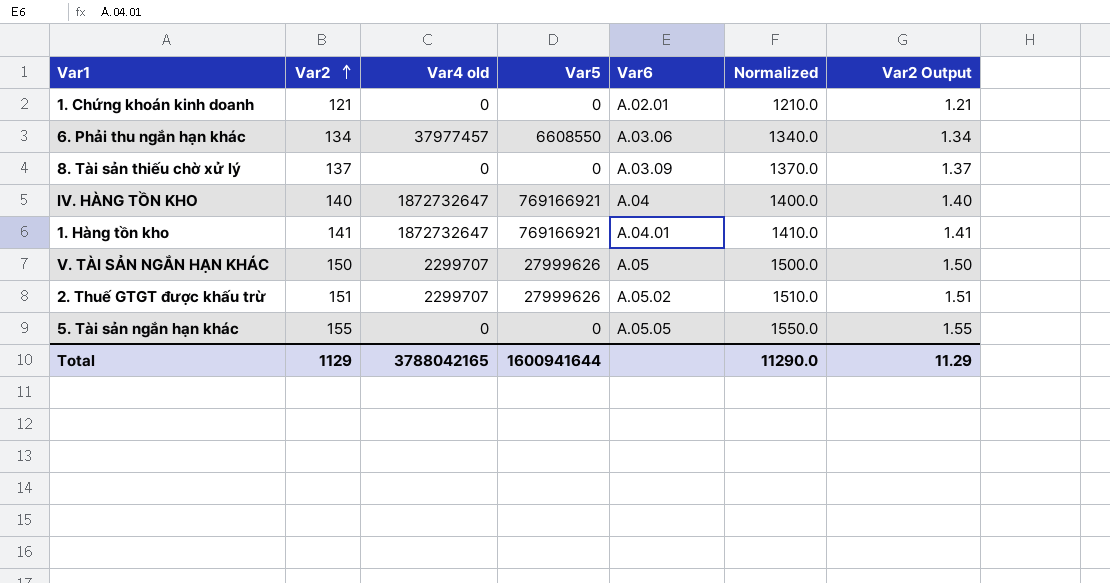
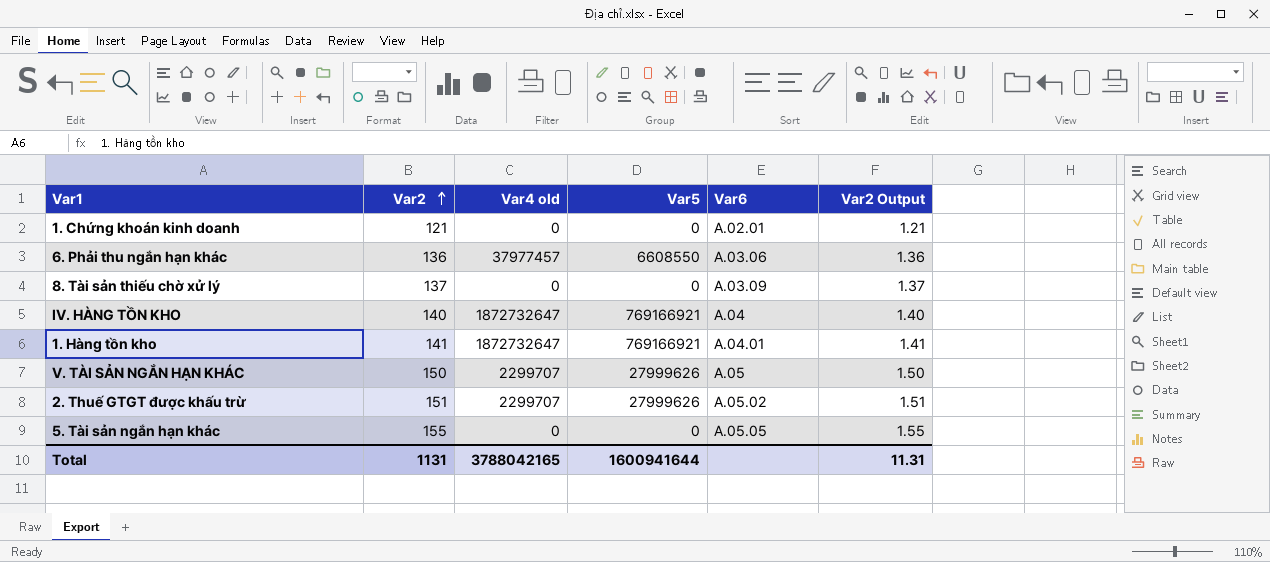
column Normalized | formula: [Var2] * 10 -> none
6. Phải thu ngắn hạn khác | Var2: 134 -> 136
6. Phải thu ngắn hạn khác | Var2 Output: 1.34 -> 1.36
Total | Var2: 1129 -> 1131
Total | Var2 Output: 11.29 -> 11.31

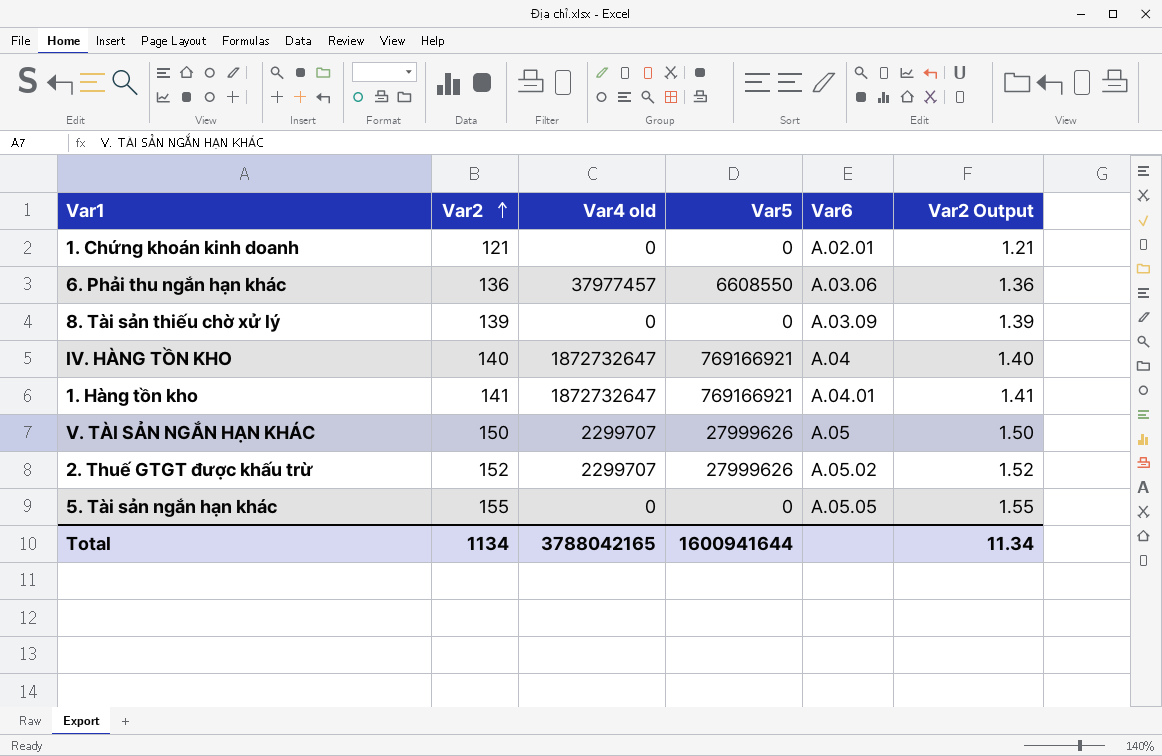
8. Tài sản thiếu chờ xử lý | Var2: 137 -> 139
8. Tài sản thiếu chờ xử lý | Var2 Output: 1.37 -> 1.39
2. Thuế GTGT được khấu trừ | Var2: 151 -> 152
2. Thuế GTGT được khấu trừ | Var2 Output: 1.51 -> 1.52
Total | Var2: 1131 -> 1134
Total | Var2 Output: 11.31 -> 11.34

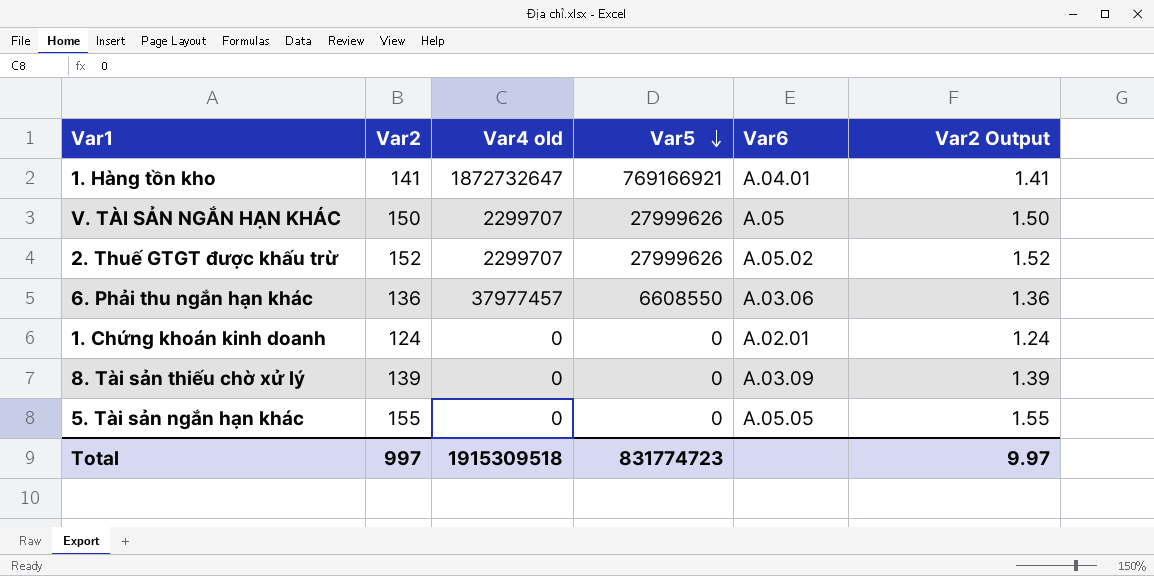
row order: Var2 ascending -> Var5 descending
row IV. HÀNG TỒN KHO: 140 | 1872732647 | 769166921 | A.04 | 1.40 -> none
1. Chứng khoán kinh doanh | Var2: 121 -> 124
1. Chứng khoán kinh doanh | Var2 Output: 1.21 -> 1.24
Total | Var2: 1134 -> 997
Total | Var4 old: 3788042165 -> 1915309518
Total | Var5: 1600941644 -> 831774723
Total | Var2 Output: 11.34 -> 9.97

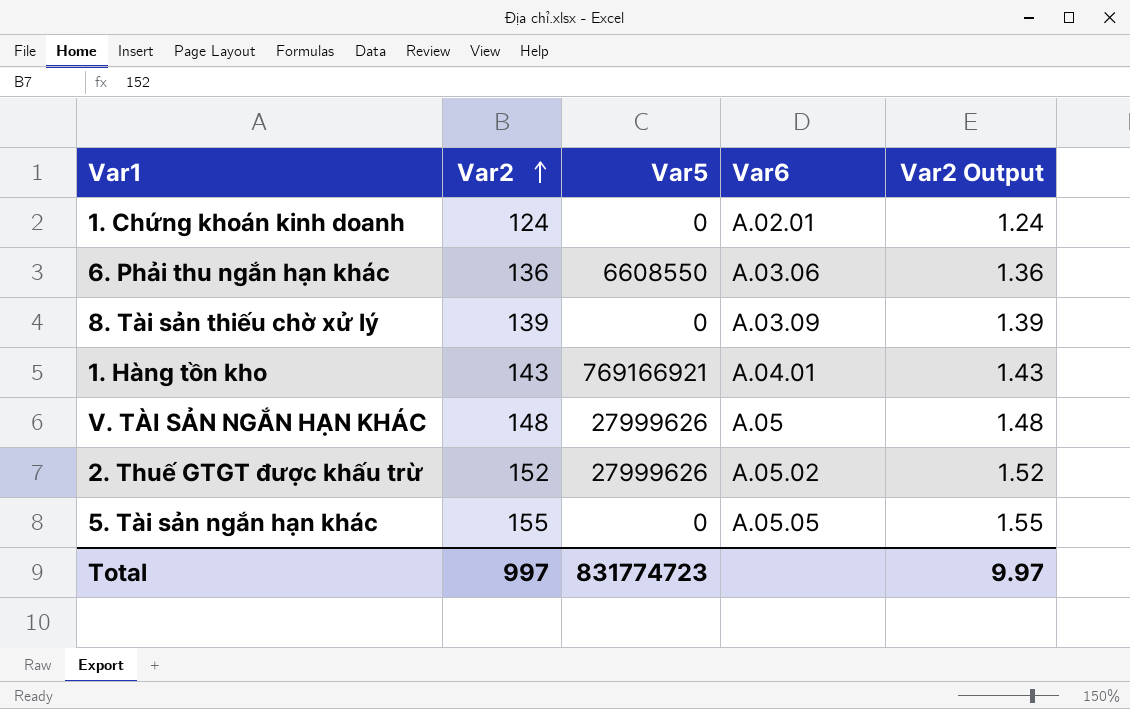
row order: Var5 descending -> Var2 ascending
column Var4 old | position: 3 -> none
1. Hàng tồn kho | Var2: 141 -> 143
1. Hàng tồn kho | Var2 Output: 1.41 -> 1.43
V. TÀI SẢN NGẮN HẠN KHÁC | Var2: 150 -> 148
V. TÀI SẢN NGẮN HẠN KHÁC | Var2 Output: 1.50 -> 1.48

